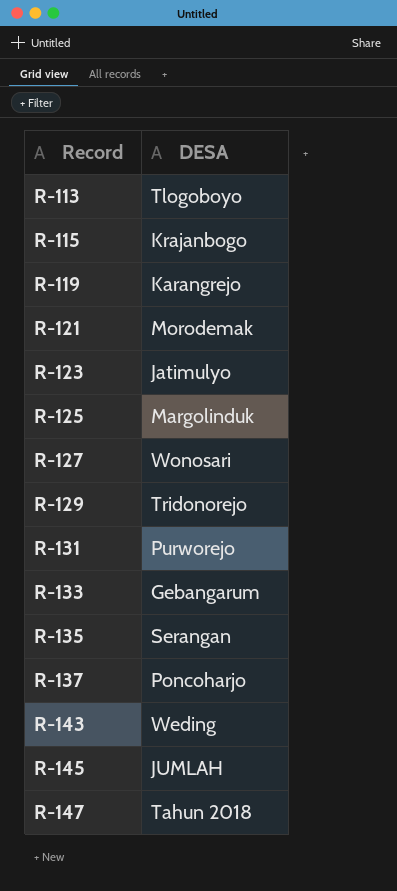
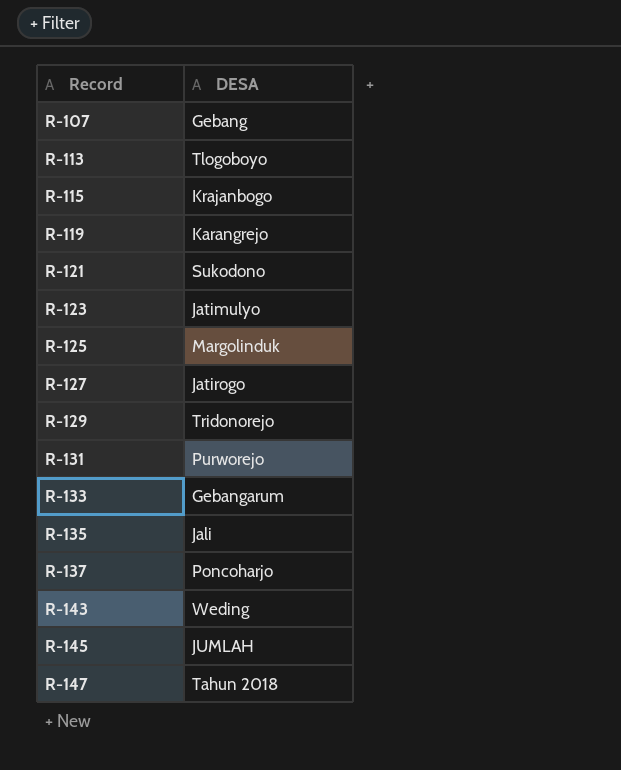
row R-107: none -> Gebang
R-121 | DESA: Morodemak -> Sukodono
R-127 | DESA: Wonosari -> Jatirogo
R-135 | DESA: Serangan -> Jali

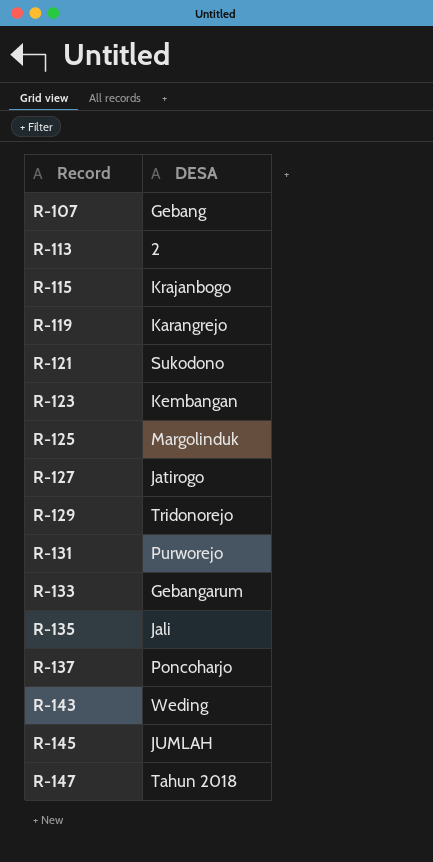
R-113 | DESA: Tlogoboyo -> 2
R-123 | DESA: Jatimulyo -> Kembangan

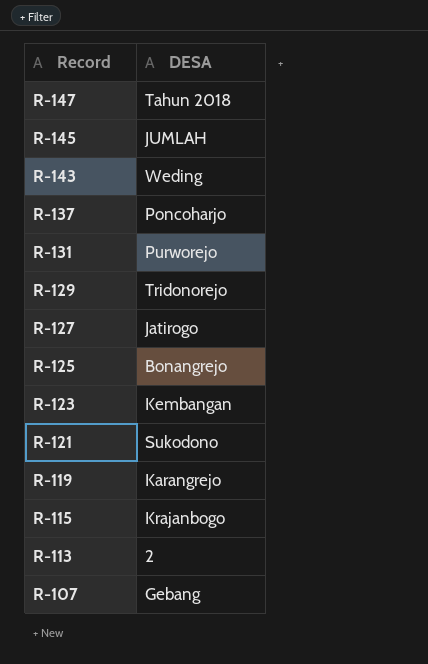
row order: Record ascending -> Record descending
row R-133: Gebangarum -> none
row R-135: Jali -> none
R-125 | DESA: Margolinduk -> Bonangrejo

